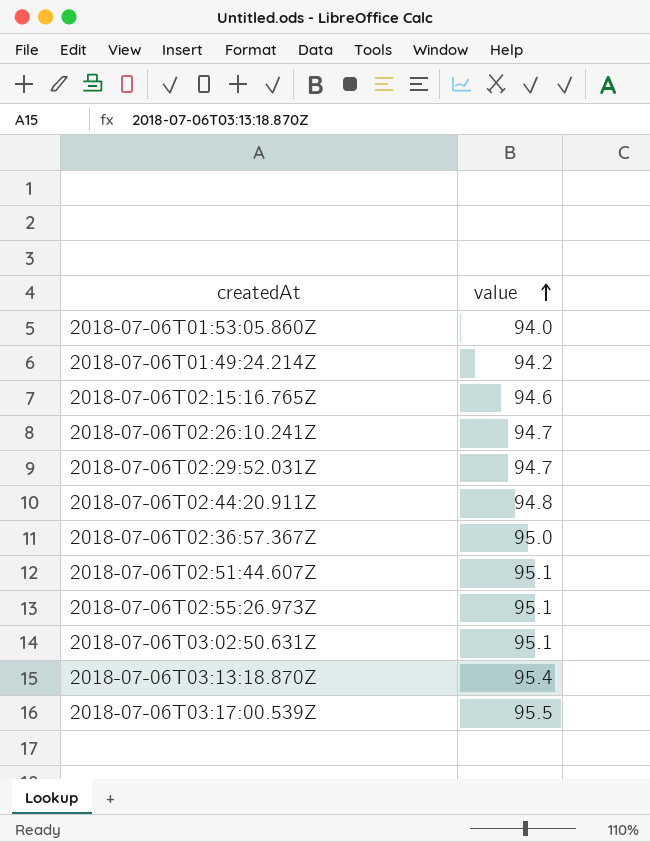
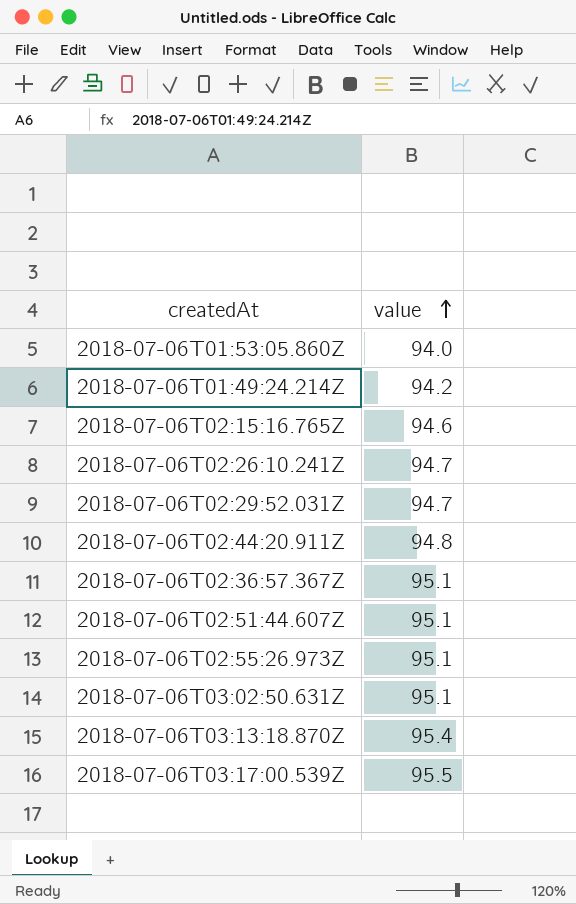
2018-07-06T02:36:57.367Z | value: 95.0 -> 95.1

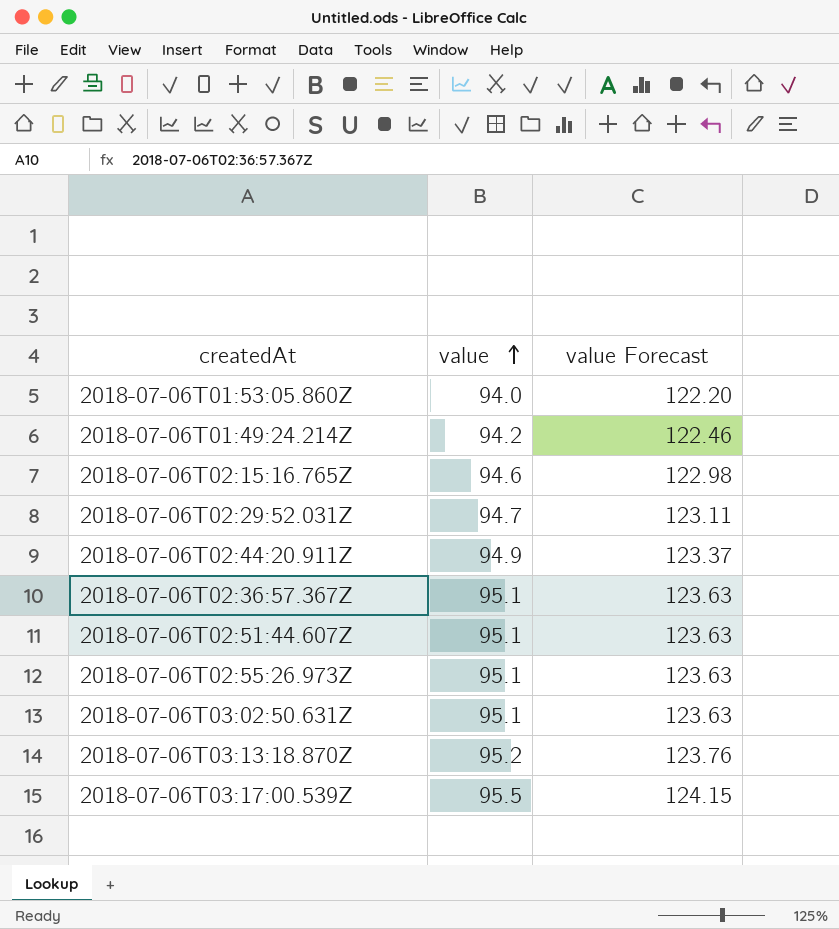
column value Forecast | formula: none -> [value] * 1.3
row 2018-07-06T02:26:10.241Z: 94.7 -> none
2018-07-06T02:44:20.911Z | value: 94.8 -> 94.9
2018-07-06T03:13:18.870Z | value: 95.4 -> 95.2

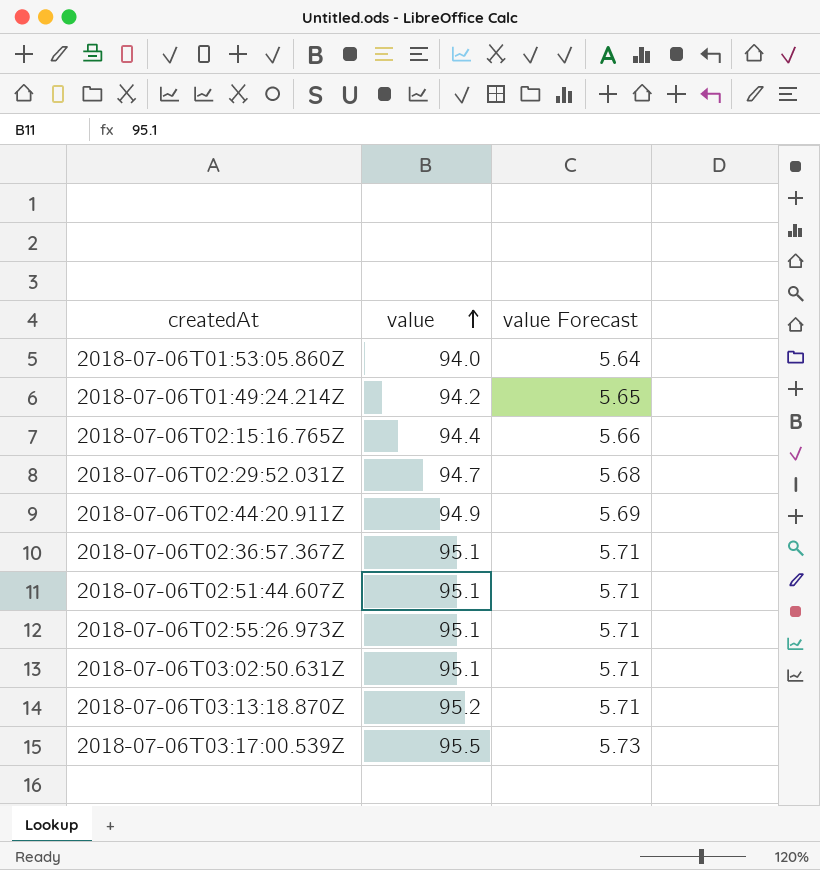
column value Forecast | formula: [value] * 1.3 -> [value] * 0.06
2018-07-06T02:15:16.765Z | value: 94.6 -> 94.4

